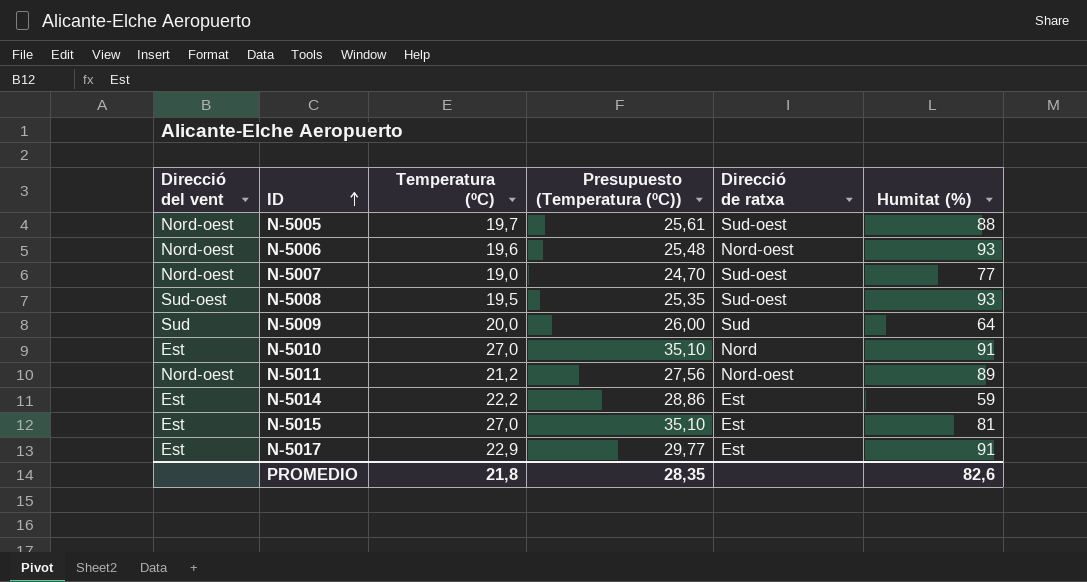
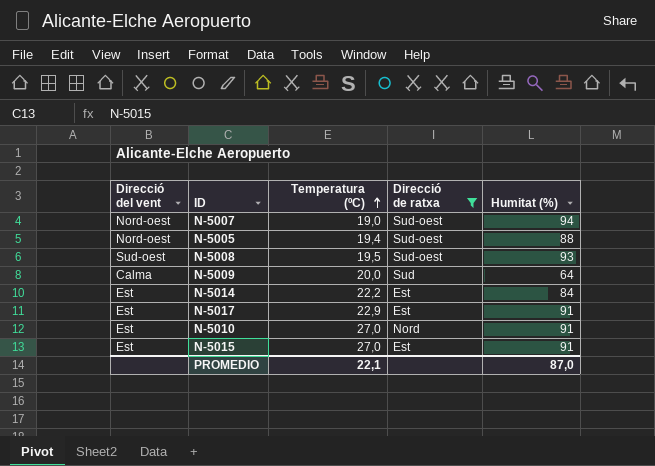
filter: none -> Direcció de ratxa != Nord-oest
row order: ID ascending -> Temperatura (ºC) ascending
column Presupuesto (Temperatura (ºC)) | formula: [Temperatura (ºC)] * 1,3 -> none
N-5007 | Humitat (%): 77 -> 94
N-5005 | Temperatura (ºC): 19,7 -> 19,4
N-5009 | Direcció del vent: Sud -> Calma
N-5014 | Humitat (%): 59 -> 84
N-5015 | Humitat (%): 81 -> 91
PROMEDIO | Temperatura (ºC): 21,8 -> 22,1
PROMEDIO | Humitat (%): 82,6 -> 87,0

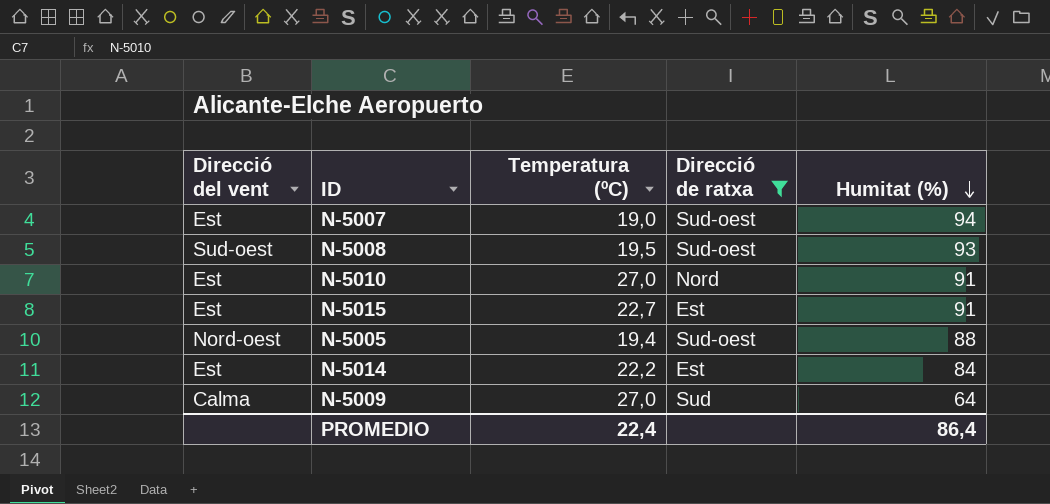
row order: Temperatura (ºC) ascending -> Humitat (%) descending
row N-5017: Est | 22,9 | Est | 91 -> none
N-5007 | Direcció del vent: Nord-oest -> Est
N-5015 | Temperatura (ºC): 27,0 -> 22,7
N-5009 | Temperatura (ºC): 20,0 -> 27,0
PROMEDIO | Temperatura (ºC): 22,1 -> 22,4
PROMEDIO | Humitat (%): 87,0 -> 86,4

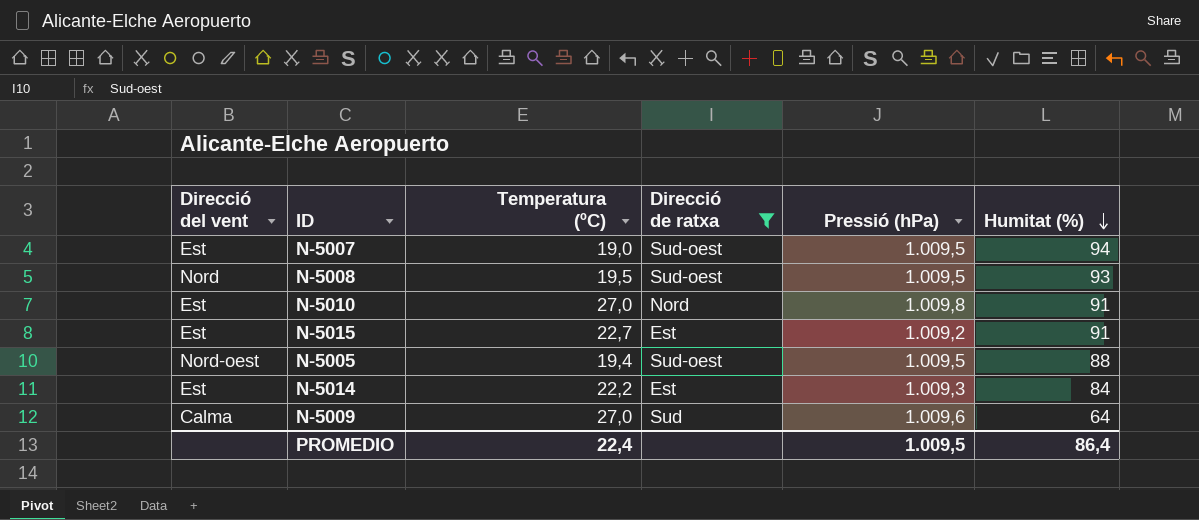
column Pressió (hPa) | position: none -> 5
N-5008 | Direcció del vent: Sud-oest -> Nord

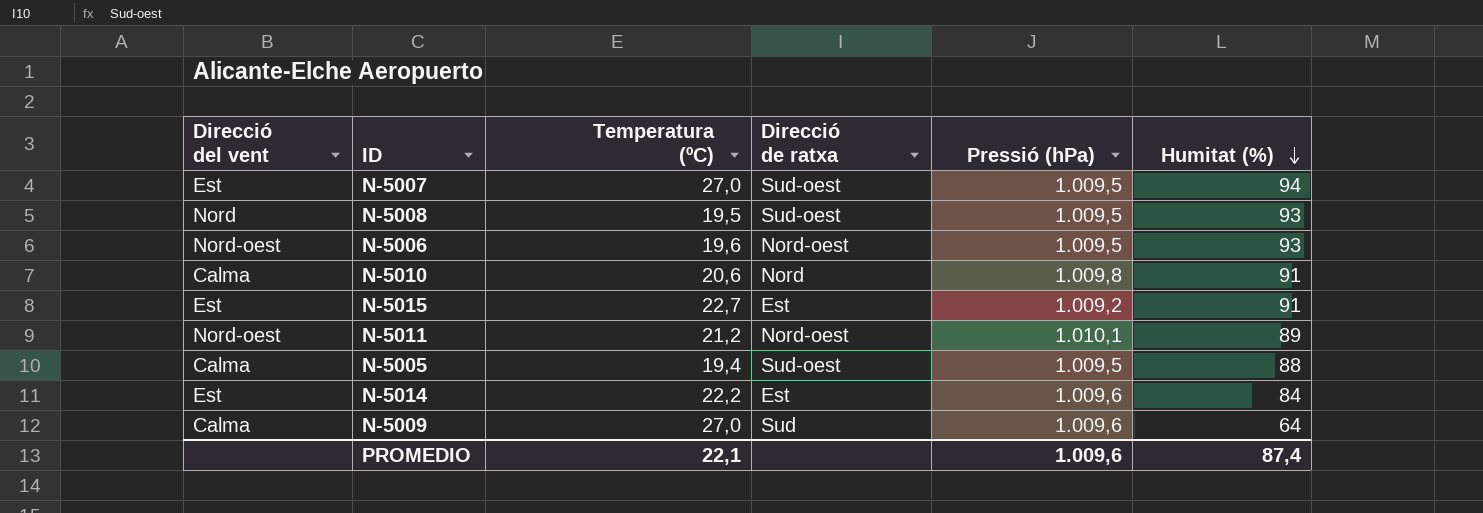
filter: Direcció de ratxa != Nord-oest -> none
N-5007 | Temperatura (ºC): 19,0 -> 27,0
N-5010 | Direcció del vent: Est -> Calma
N-5010 | Temperatura (ºC): 27,0 -> 20,6
N-5005 | Direcció del vent: Nord-oest -> Calma
N-5014 | Pressió (hPa): 1.009,3 -> 1.009,6
PROMEDIO | Temperatura (ºC): 22,4 -> 22,1
PROMEDIO | Pressió (hPa): 1.009,5 -> 1.009,6
PROMEDIO | Humitat (%): 86,4 -> 87,4

